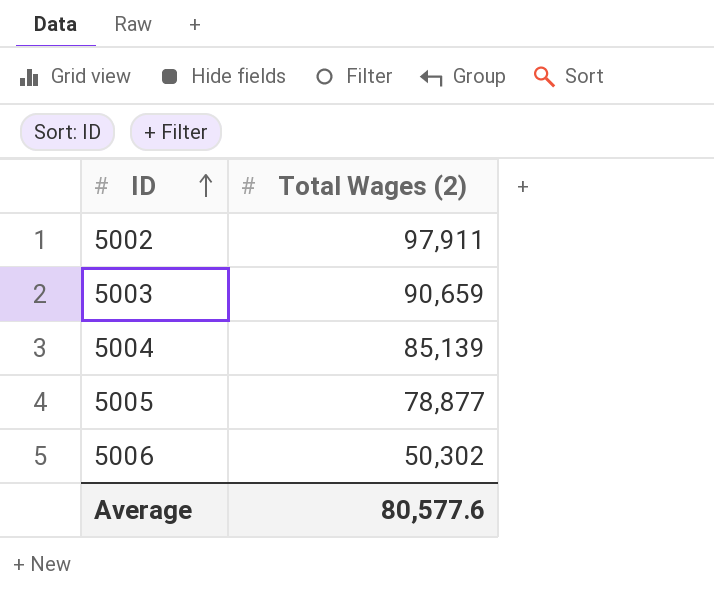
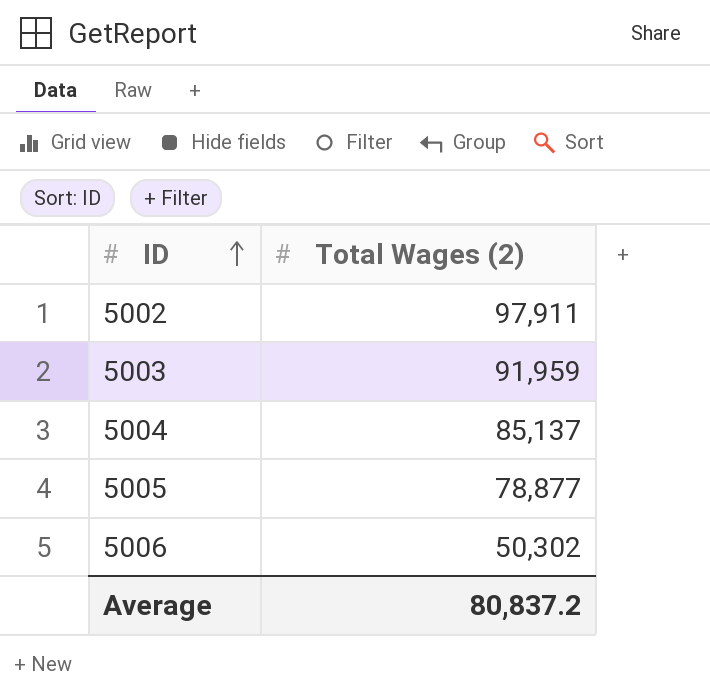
5003 | Total Wages (2): 90,659 -> 91,959
5004 | Total Wages (2): 85,139 -> 85,137
Average | Total Wages (2): 80,577.6 -> 80,837.2

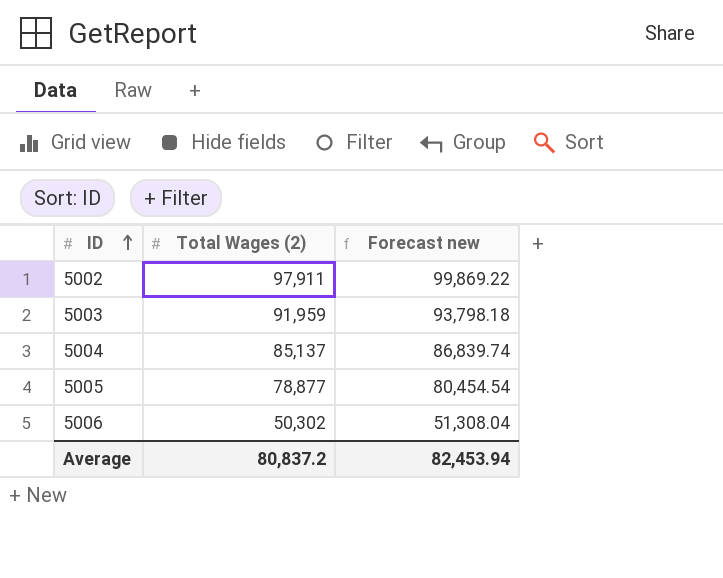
column Forecast new | formula: none -> [Total Wages (2)] * 1.02

